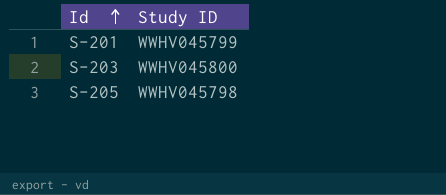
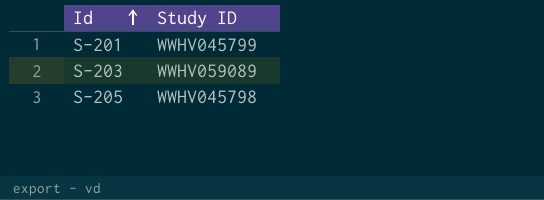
S-203 | Study ID: WWHV045800 -> WWHV059089

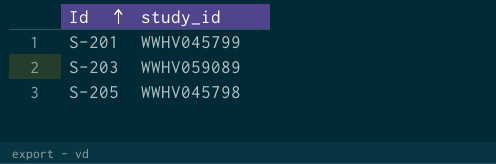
column name: Study ID -> study_id

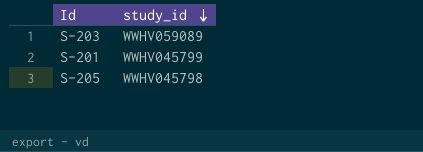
row order: Id ascending -> study_id descending

